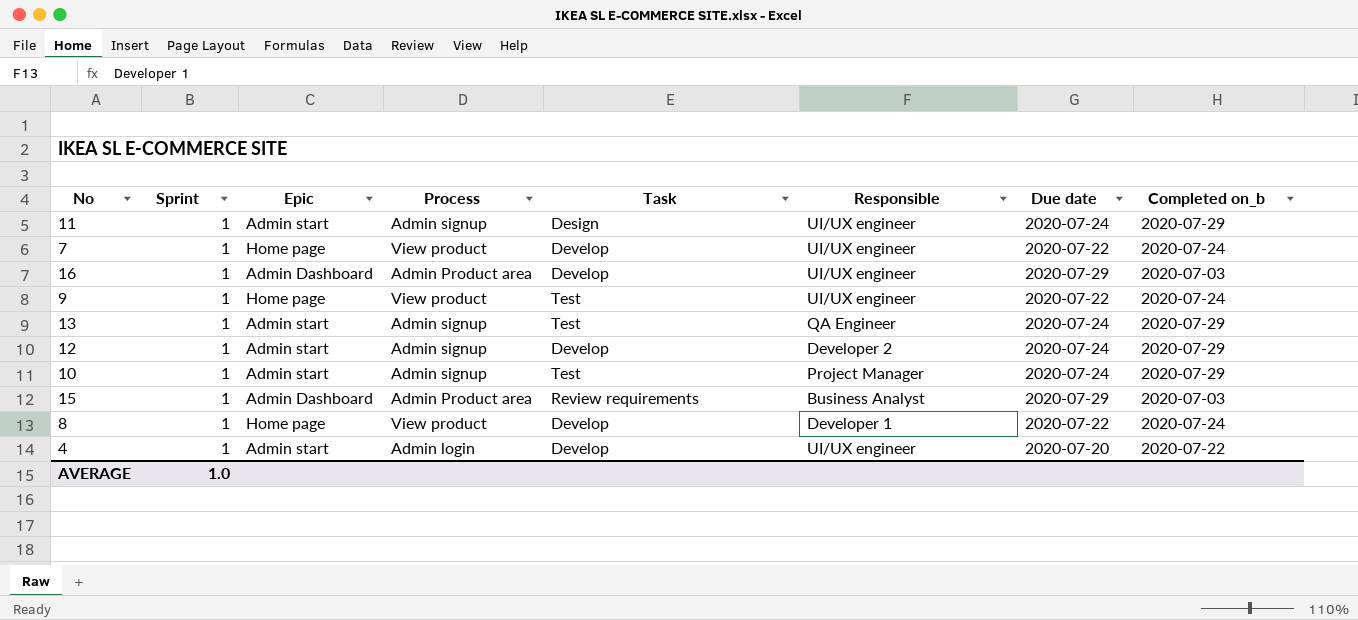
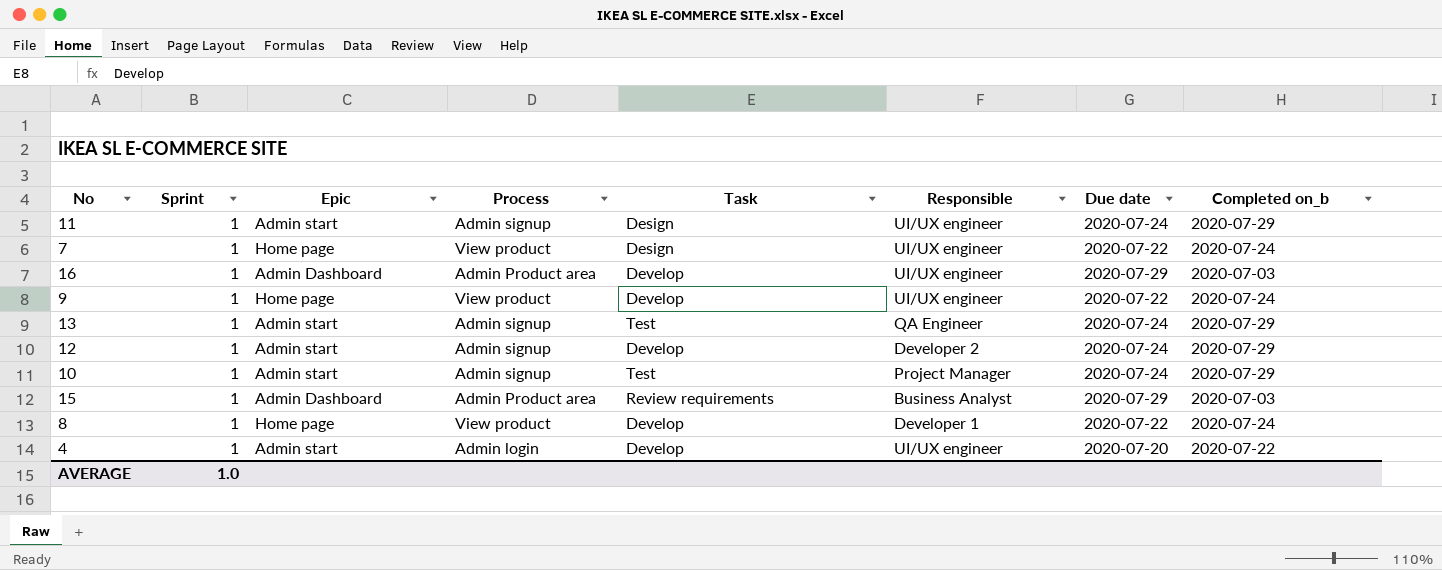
7 | Task: Develop -> Design
9 | Task: Test -> Develop

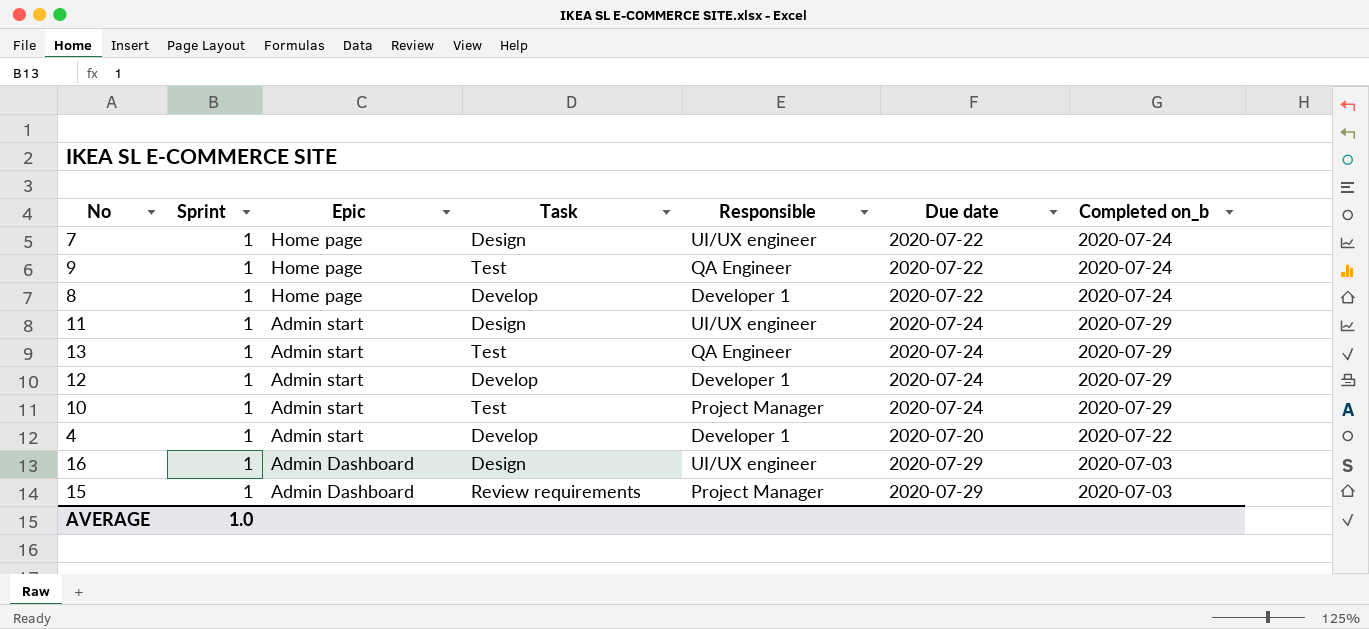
row order: none -> Epic descending
column Process | position: 4 -> none
9 | Task: Develop -> Test
9 | Responsible: UI/UX engineer -> QA Engineer
12 | Responsible: Developer 2 -> Developer 1
4 | Responsible: UI/UX engineer -> Developer 1
16 | Task: Develop -> Design
15 | Responsible: Business Analyst -> Project Manager

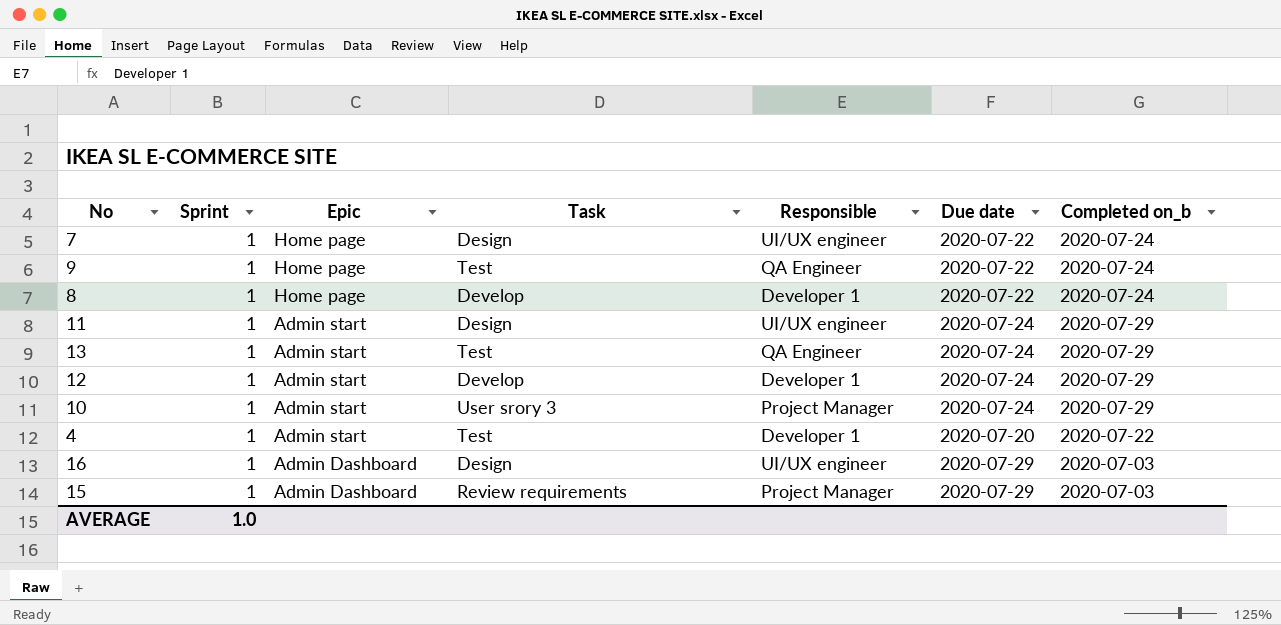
10 | Task: Test -> User srory 3
4 | Task: Develop -> Test

